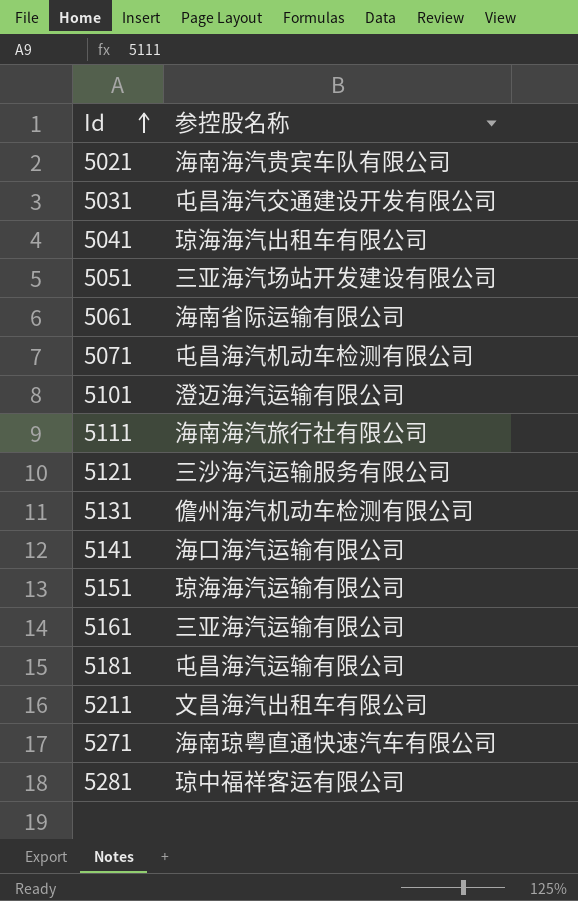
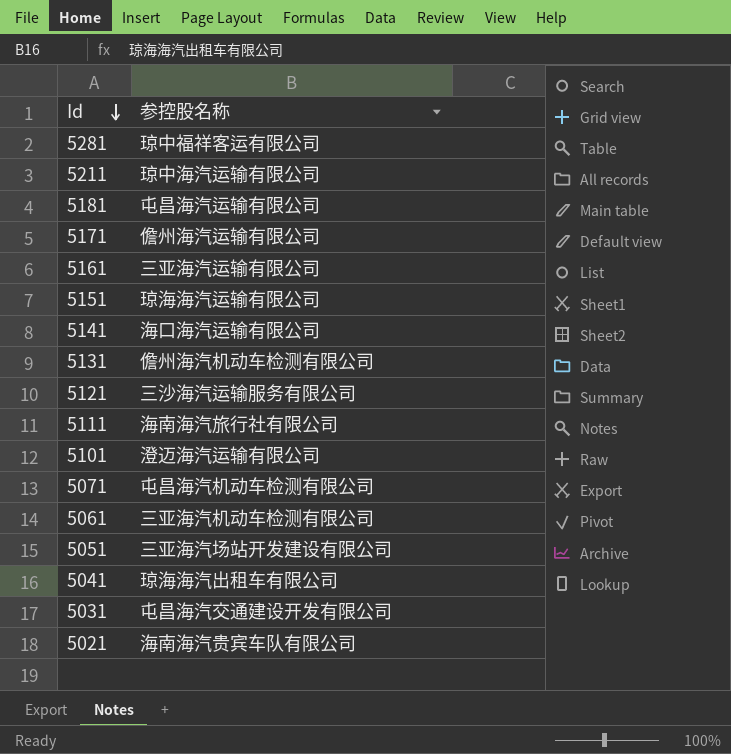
row order: Id ascending -> Id descending
row 5271: 海南琼粤直通快速汽车有限公司 -> none
5211 | 参控股名称: 文昌海汽出租车有限公司 -> 琼中海汽运输有限公司
row 5171: none -> 儋州海汽运输有限公司
5061 | 参控股名称: 海南省际运输有限公司 -> 三亚海汽机动车检测有限公司

